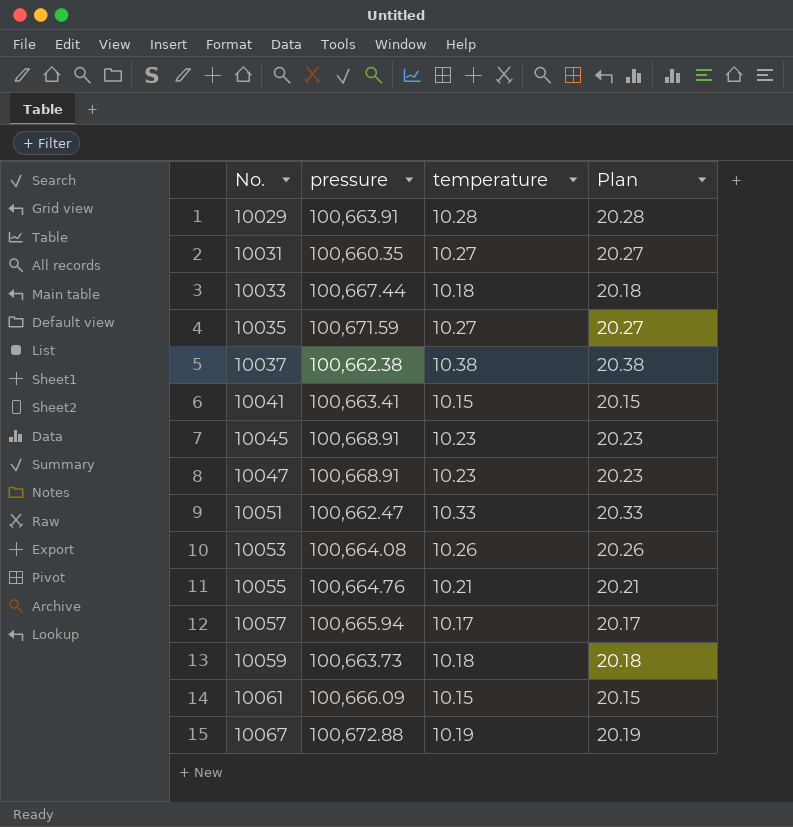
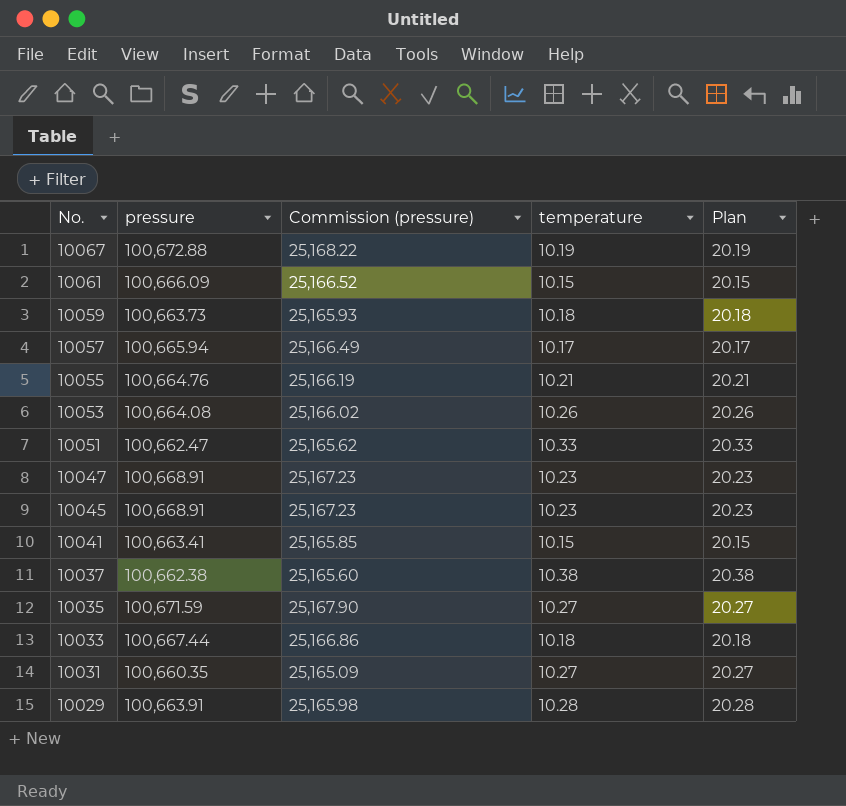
row order: No. ascending -> No. descending
column Commission (pressure) | formula: none -> [pressure] * 0.25

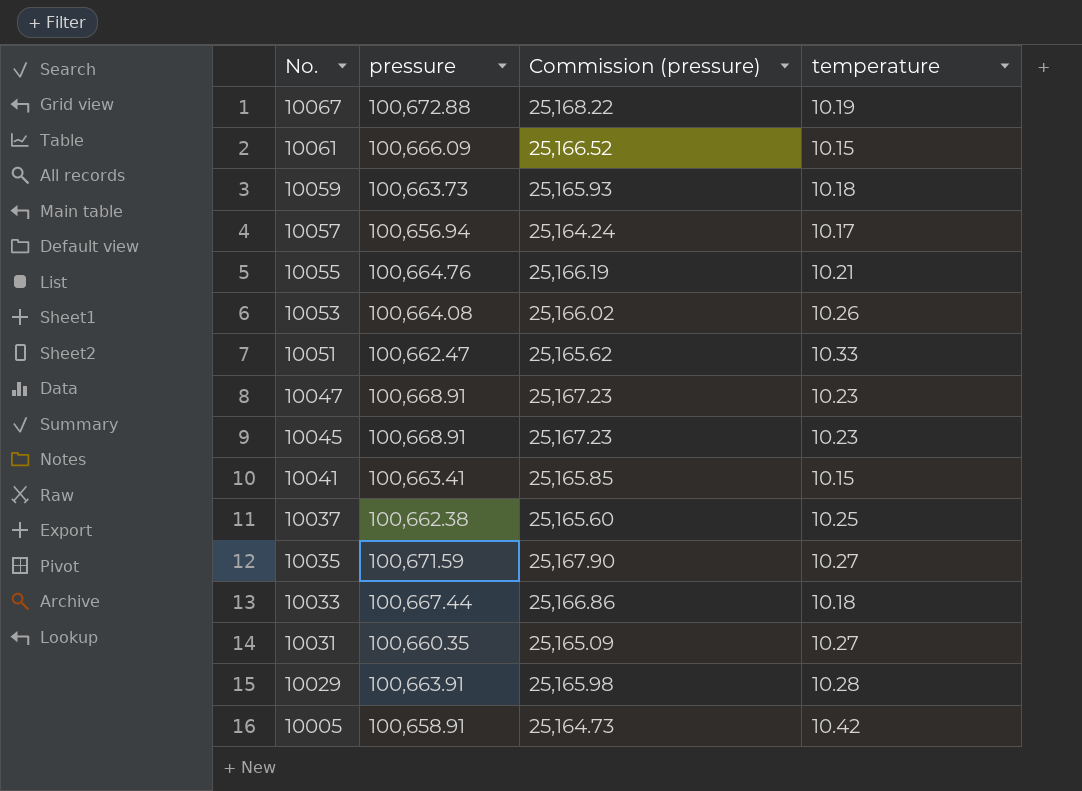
column Plan | formula: [temperature] + 10 -> none
10057 | pressure: 100,665.94 -> 100,656.94
10057 | Commission (pressure): 25,166.49 -> 25,164.24
10037 | temperature: 10.38 -> 10.25
row 10005: none -> 100,658.91 | 25,164.73 | 10.42

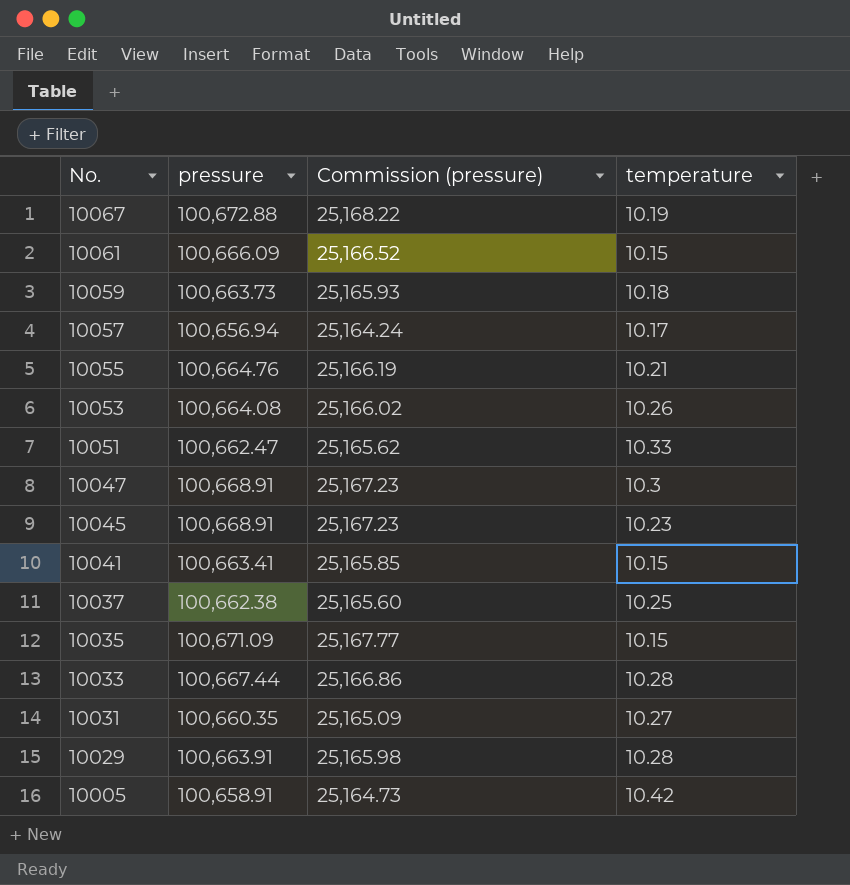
10047 | temperature: 10.23 -> 10.3
10035 | pressure: 100,671.59 -> 100,671.09
10035 | Commission (pressure): 25,167.90 -> 25,167.77
10035 | temperature: 10.27 -> 10.15
10033 | temperature: 10.18 -> 10.28

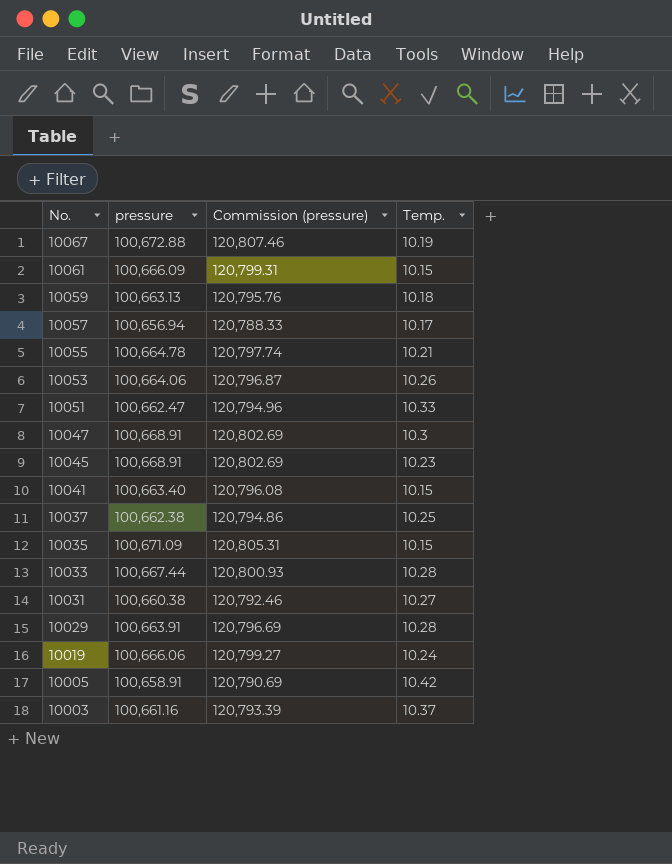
column Commission (pressure) | formula: [pressure] * 0.25 -> [pressure] * 1.2
column name: temperature -> Temp.
10059 | pressure: 100,663.73 -> 100,663.13
10055 | pressure: 100,664.76 -> 100,664.78
10053 | pressure: 100,664.08 -> 100,664.06
10041 | pressure: 100,663.41 -> 100,663.40
10031 | pressure: 100,660.35 -> 100,660.38
row 10019: none -> 100,666.06 | 120,799.27 | 10.24
row 10003: none -> 100,661.16 | 120,793.39 | 10.37

